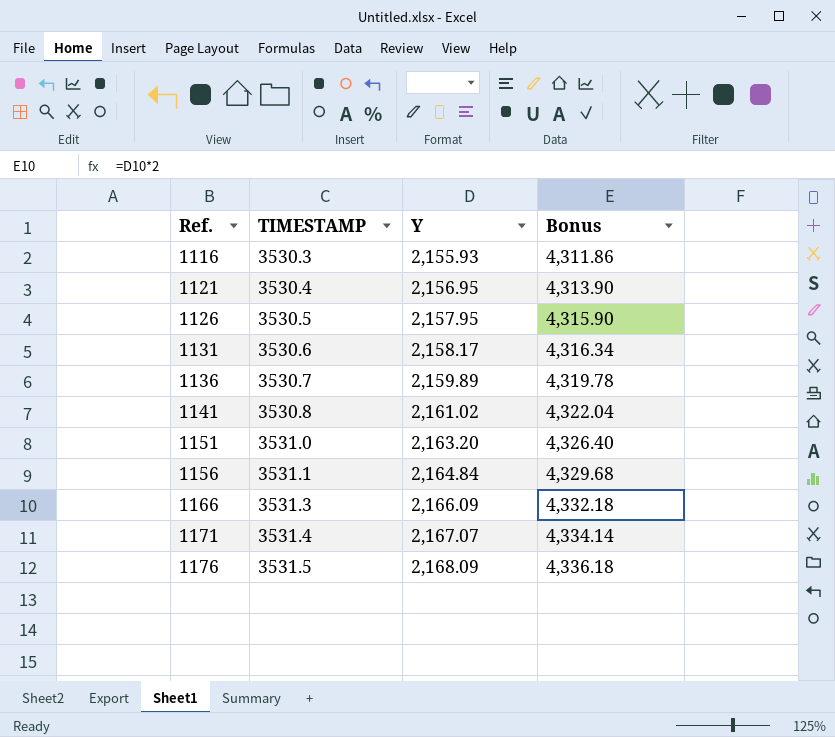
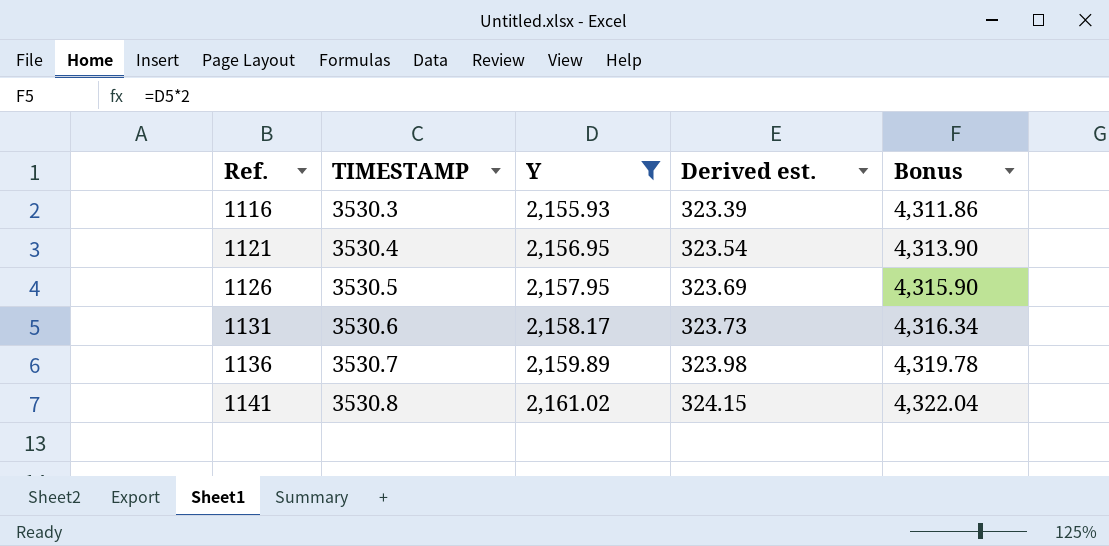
filter: none -> Y <= 2,161.02
column Derived est. | formula: none -> [Y] * 0.15

